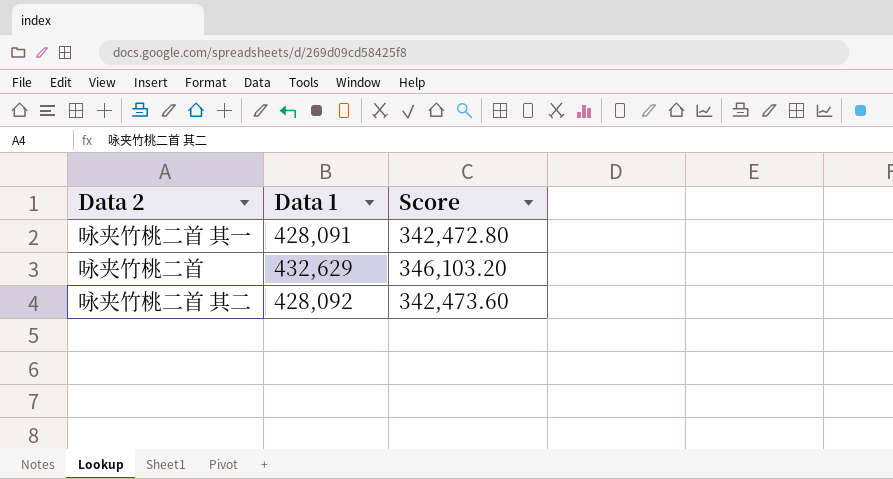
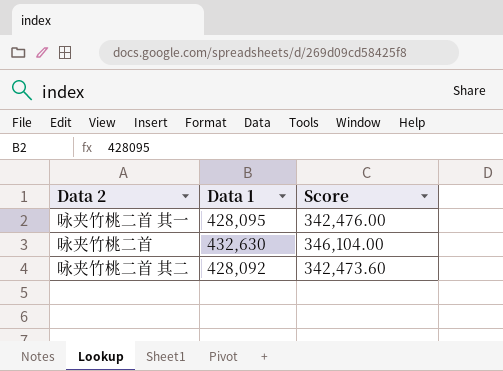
咏夹竹桃二首 其一 | Data 1: 428,091 -> 428,095
咏夹竹桃二首 其一 | Score: 342,472.80 -> 342,476.00
咏夹竹桃二首 | Data 1: 432,629 -> 432,630
咏夹竹桃二首 | Score: 346,103.20 -> 346,104.00

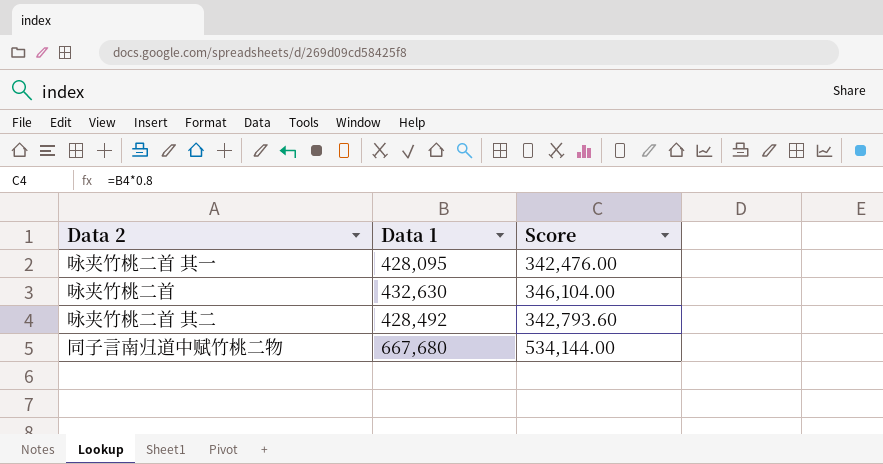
咏夹竹桃二首 其二 | Data 1: 428,092 -> 428,492
咏夹竹桃二首 其二 | Score: 342,473.60 -> 342,793.60
row 同子言南归道中赋竹桃二物: none -> 667,680 | 534,144.00

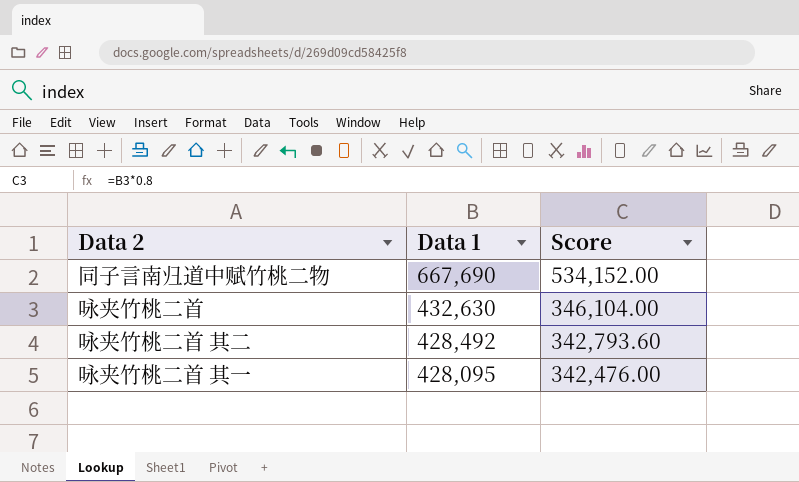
row order: none -> Data 1 descending
同子言南归道中赋竹桃二物 | Data 1: 667,680 -> 667,690
同子言南归道中赋竹桃二物 | Score: 534,144.00 -> 534,152.00

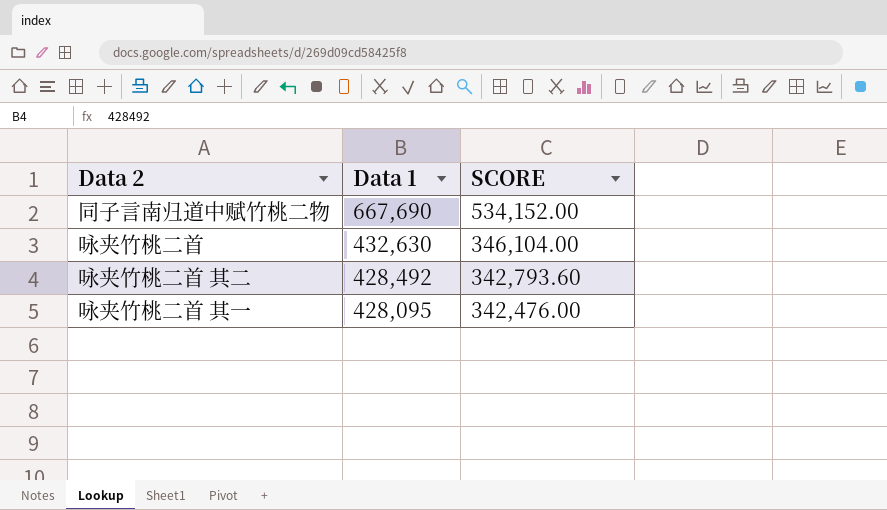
column name: Score -> SCORE

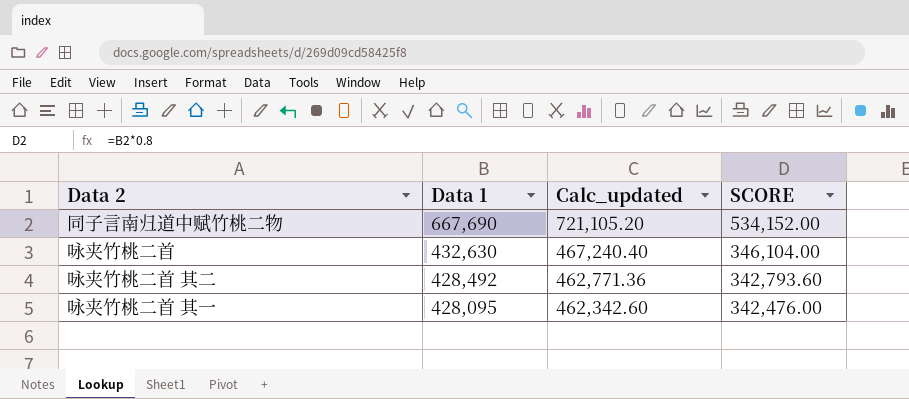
column Calc_updated | formula: none -> [Data 1] * 1.08

